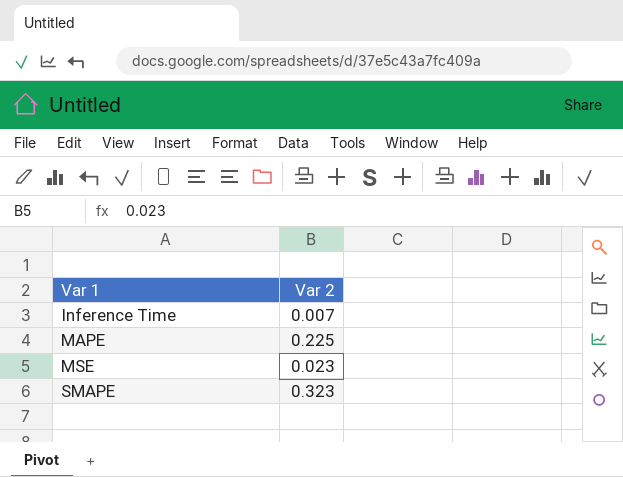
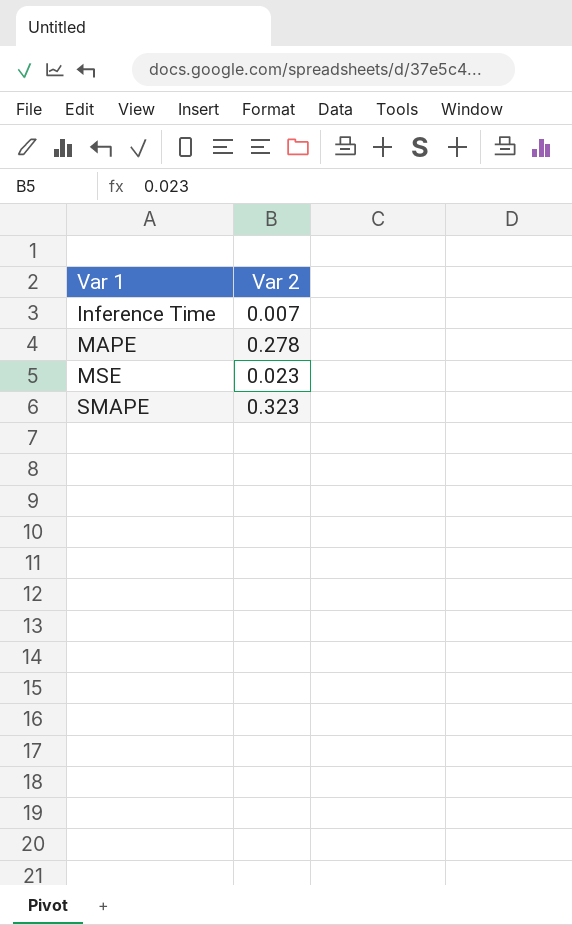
MAPE | Var 2: 0.225 -> 0.278

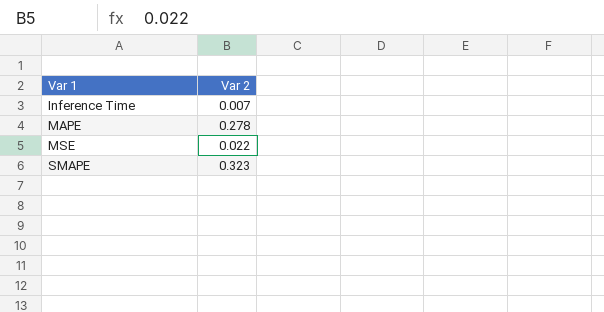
MSE | Var 2: 0.023 -> 0.022

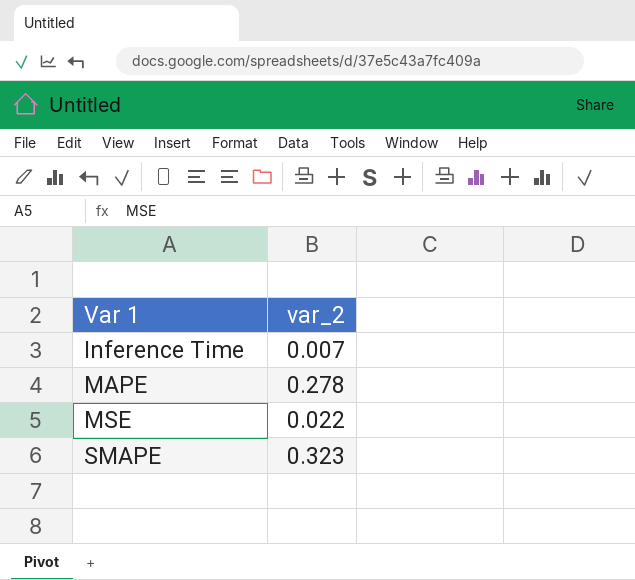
column name: Var 2 -> var_2

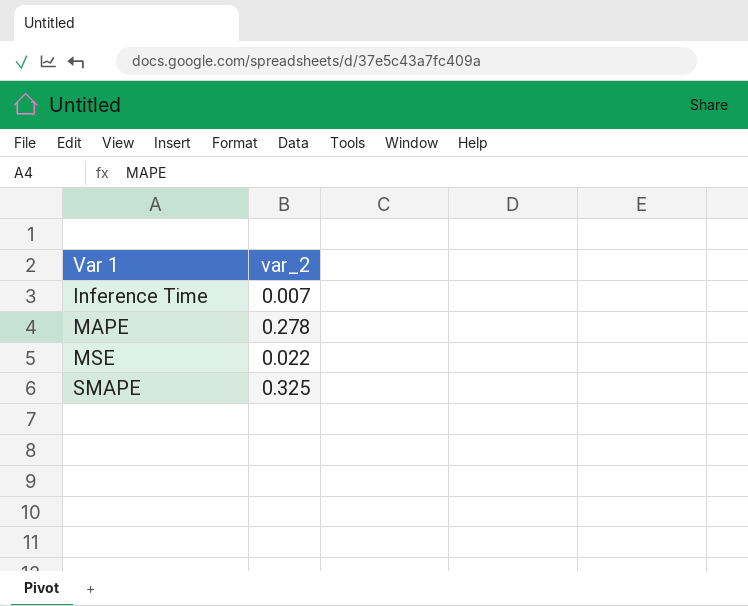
SMAPE | var_2: 0.323 -> 0.325

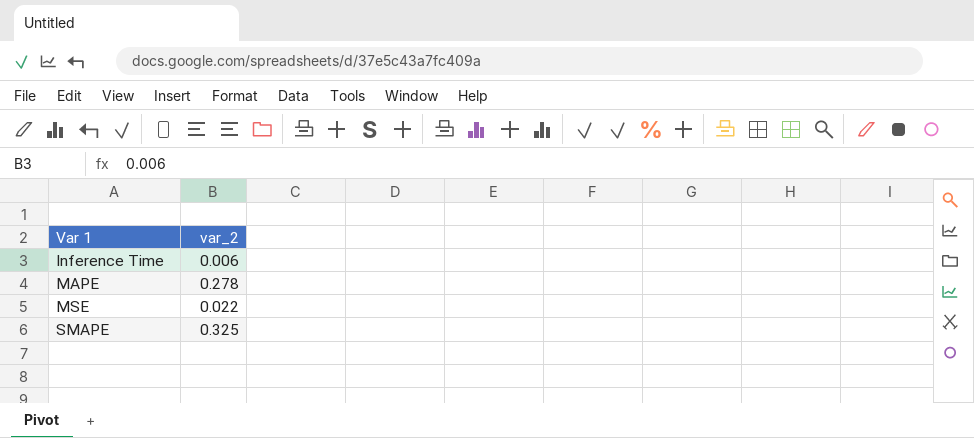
Inference Time | var_2: 0.007 -> 0.006

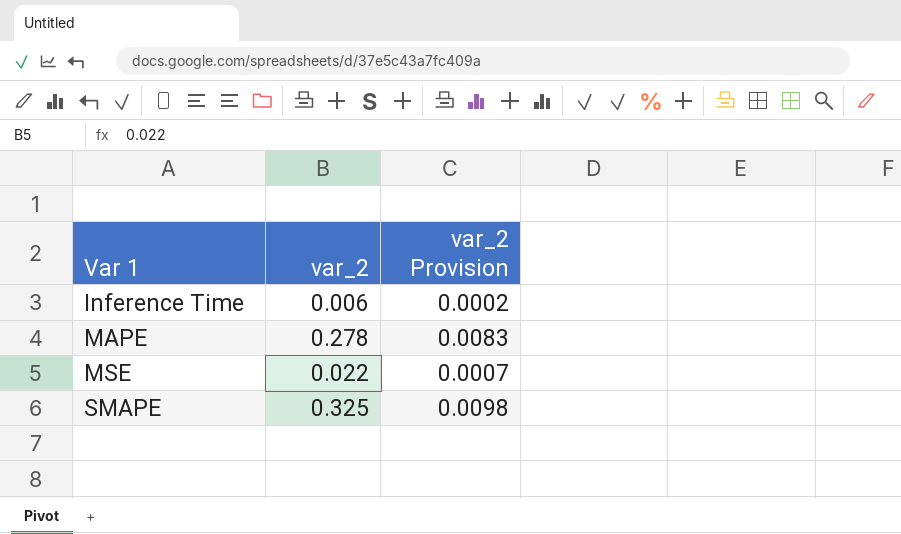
column var_2 Provision | formula: none -> [var_2] * 0.03

